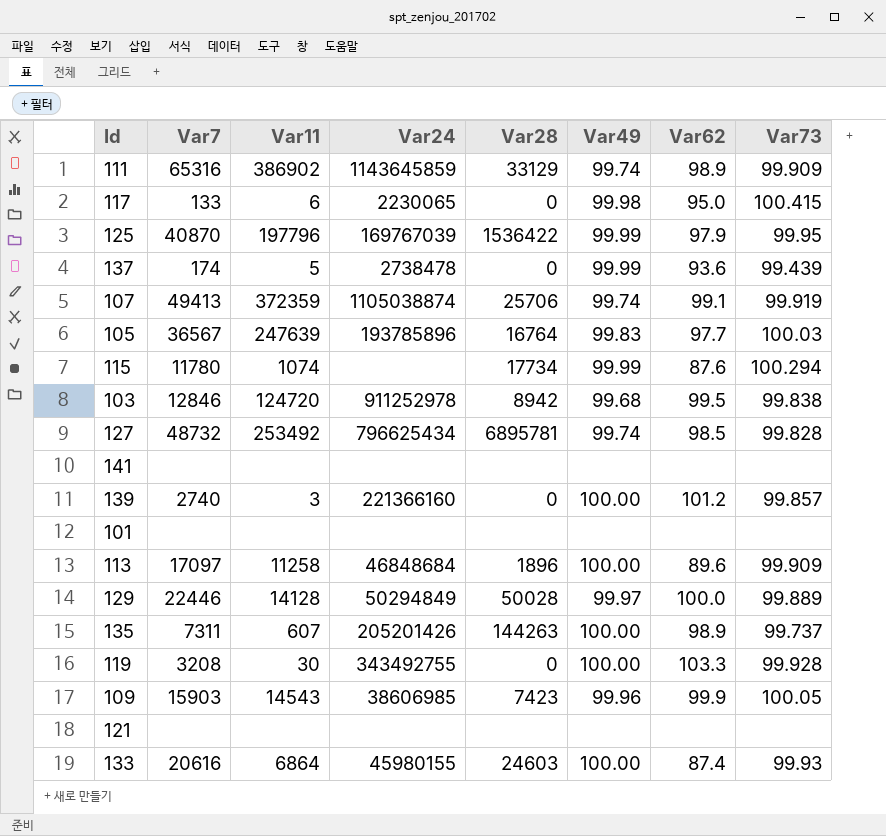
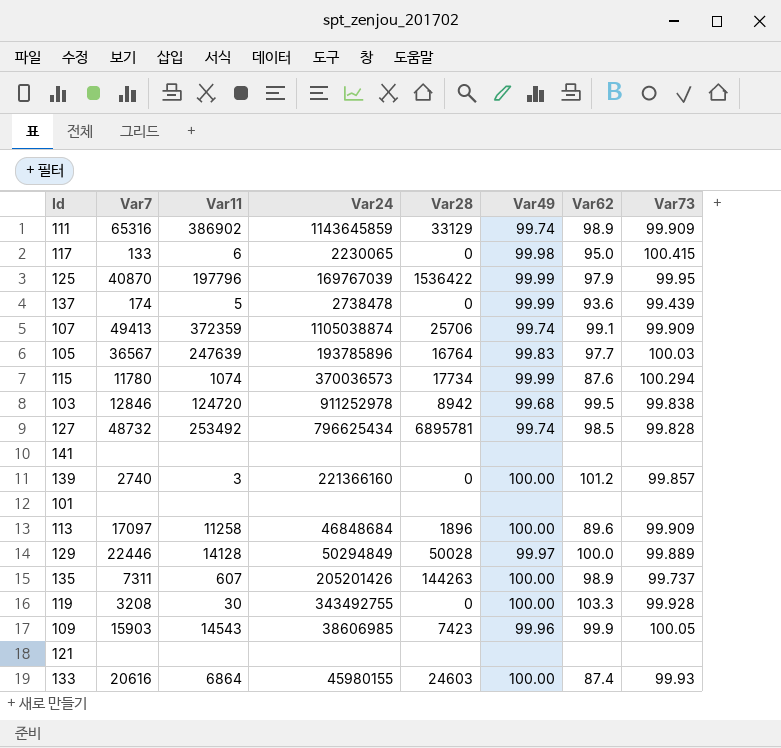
107 | Var73: 99.919 -> 99.909
115 | Var24: none -> 370036573

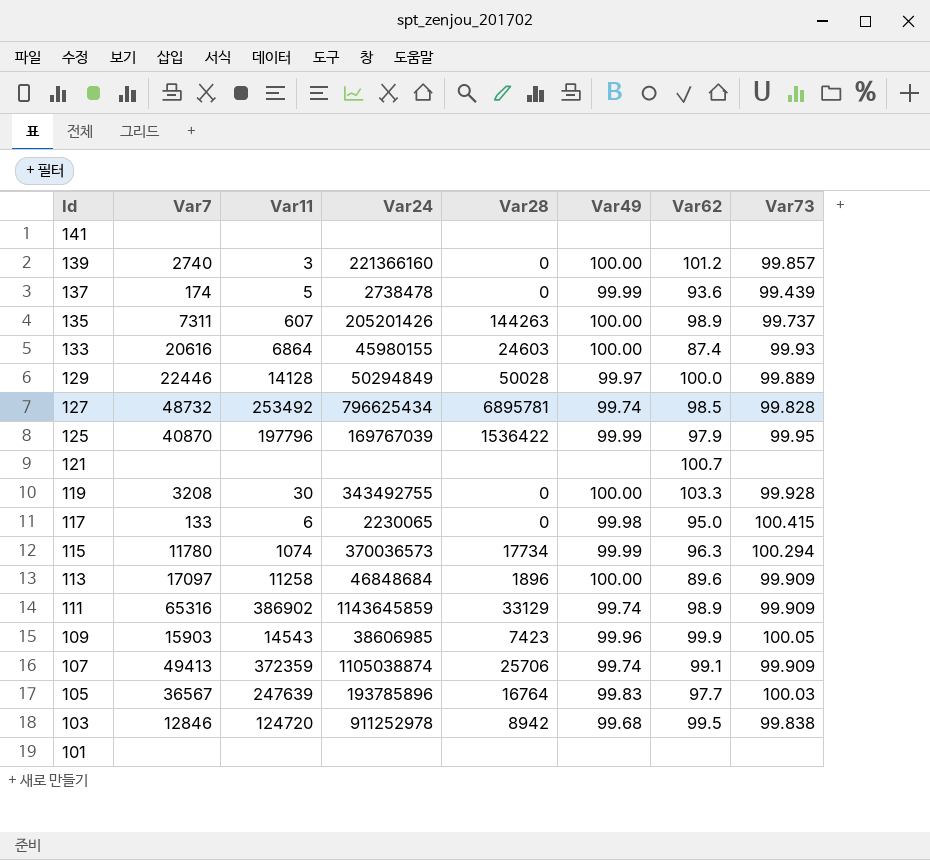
row order: none -> Id descending
121 | Var62: none -> 100.7
115 | Var62: 87.6 -> 96.3

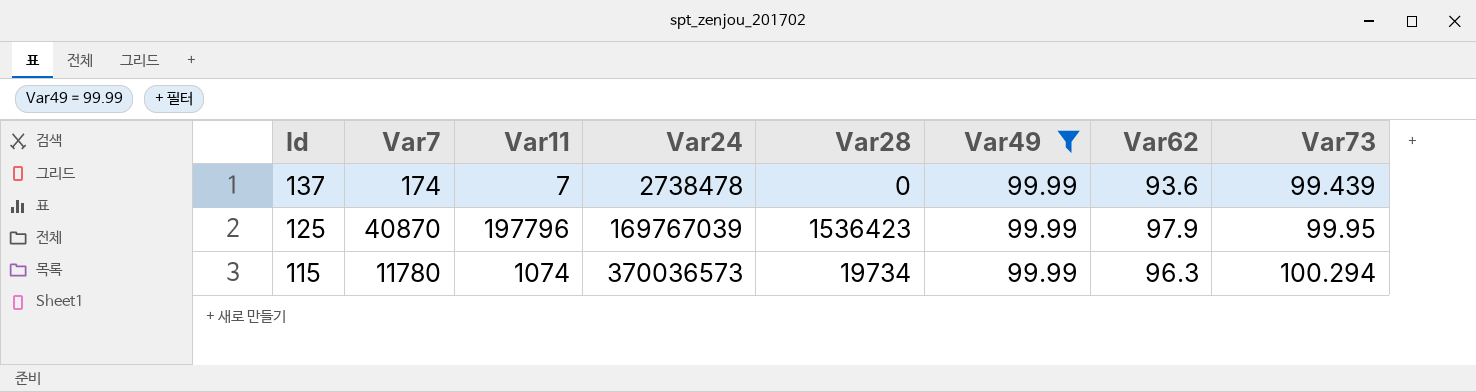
filter: none -> Var49 = 99.99
137 | Var11: 5 -> 7
125 | Var28: 1536422 -> 1536423
115 | Var28: 17734 -> 19734

